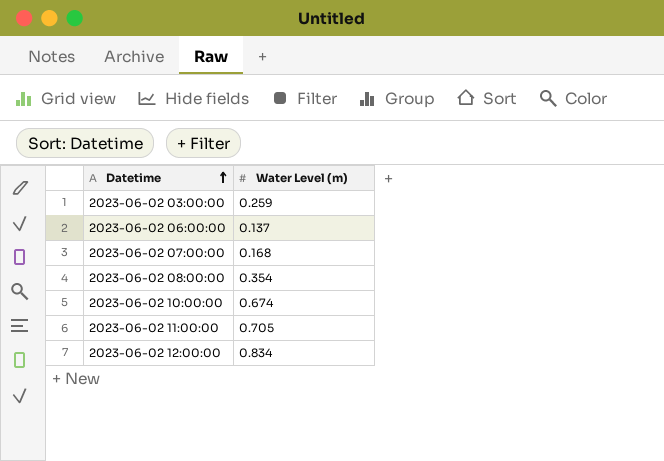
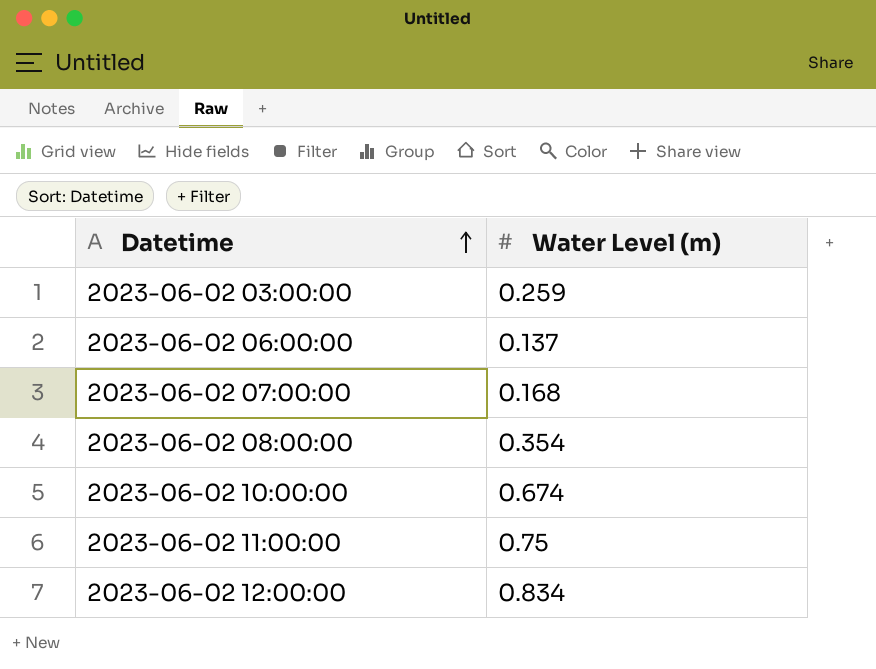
2023-06-02 11:00:00 | Water Level (m): 0.705 -> 0.75

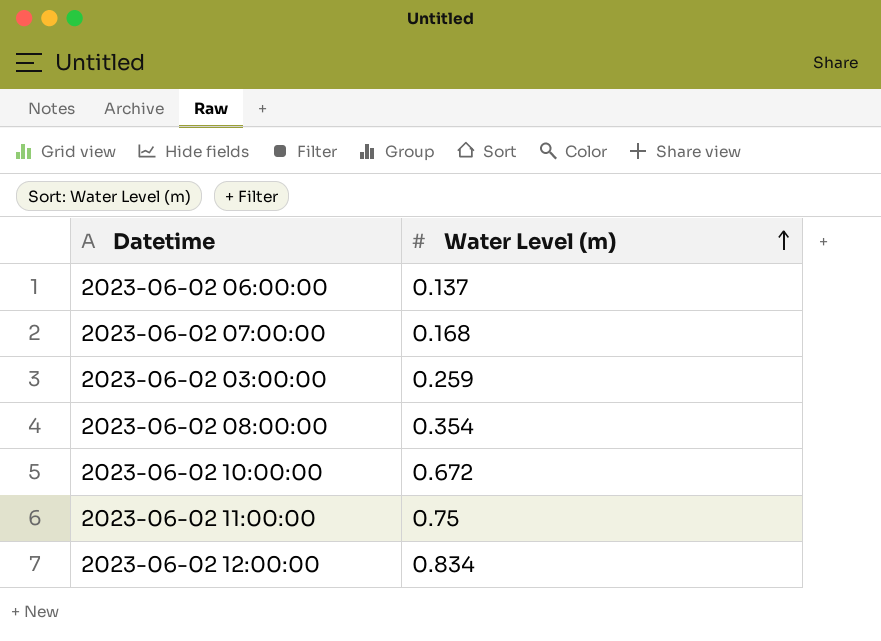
row order: Datetime ascending -> Water Level (m) ascending
2023-06-02 10:00:00 | Water Level (m): 0.674 -> 0.672

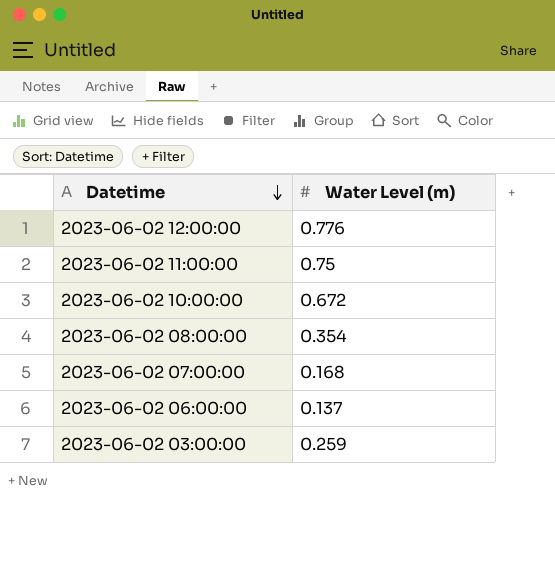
row order: Water Level (m) ascending -> Datetime descending
2023-06-02 12:00:00 | Water Level (m): 0.834 -> 0.776

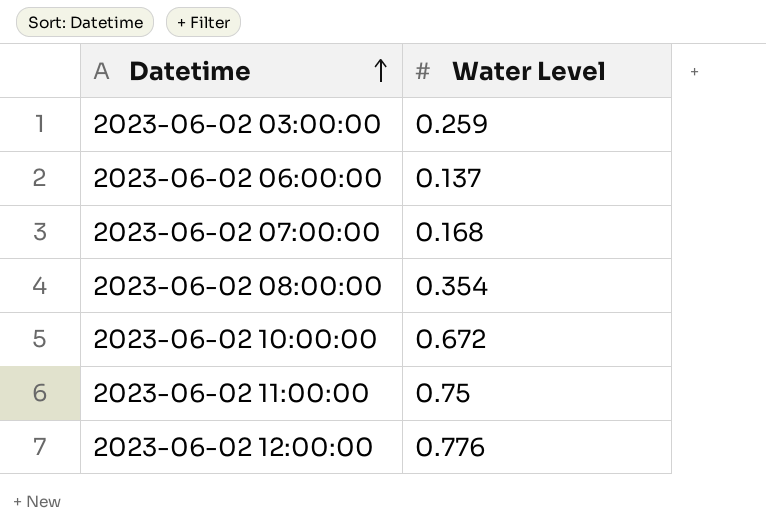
row order: Datetime descending -> Datetime ascending
column name: Water Level (m) -> Water Level

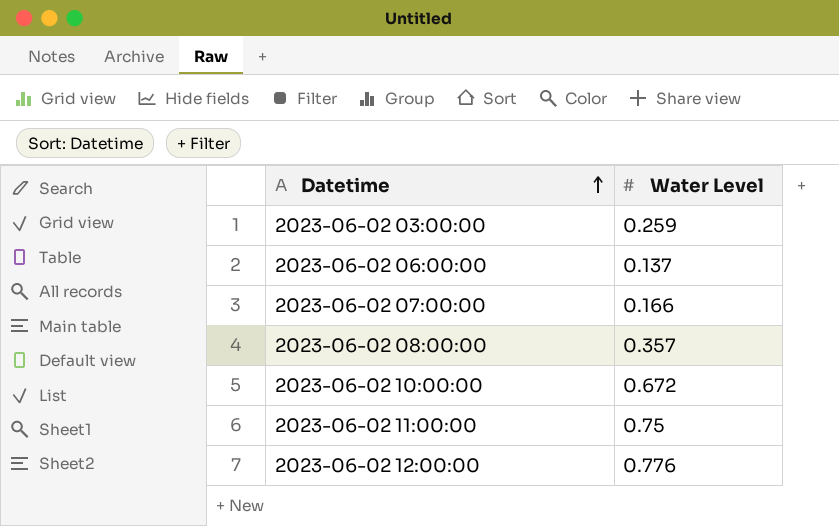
2023-06-02 07:00:00 | Water Level: 0.168 -> 0.166
2023-06-02 08:00:00 | Water Level: 0.354 -> 0.357

